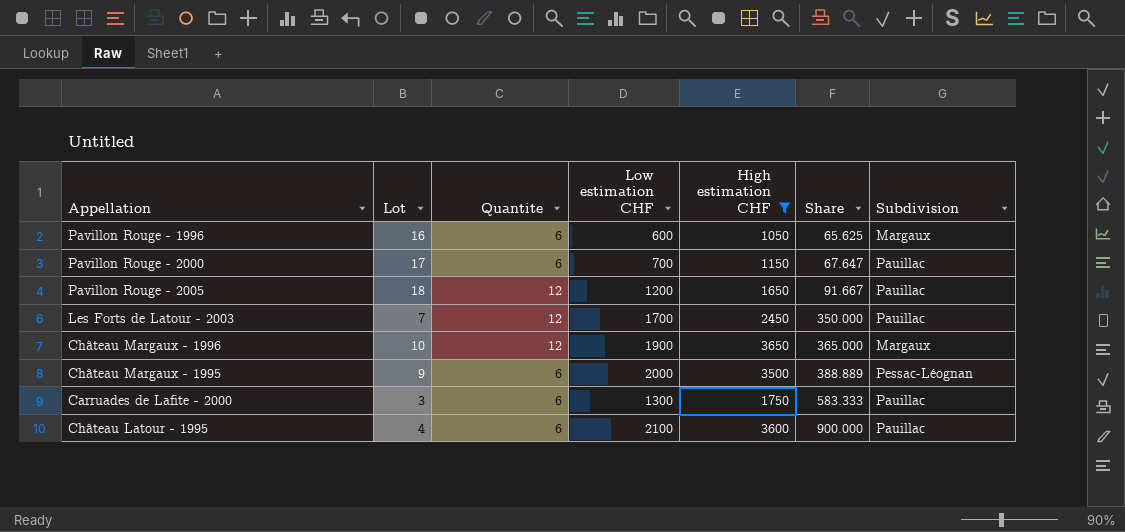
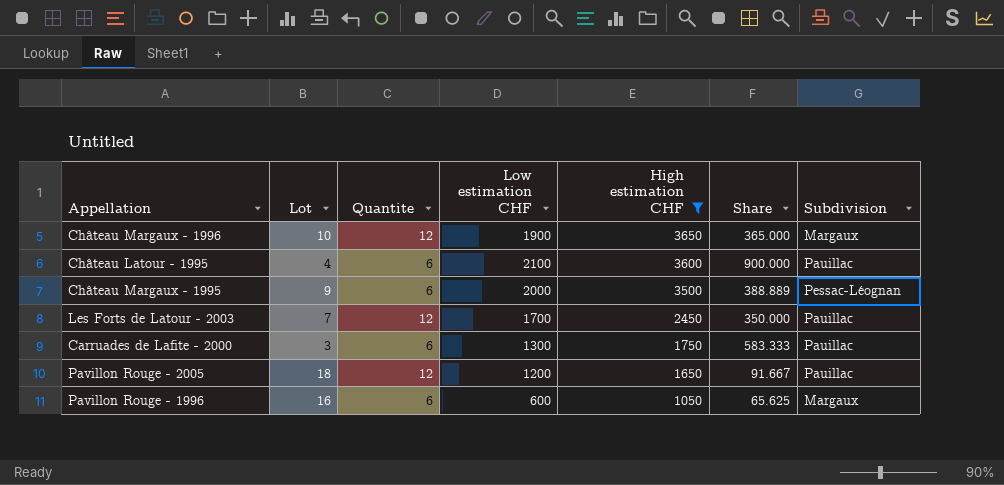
row order: Share ascending -> High estimation CHF descending
row Pavillon Rouge - 2000: 17 | 6 | 700 | 1150 | 67.647 | Pauillac -> none

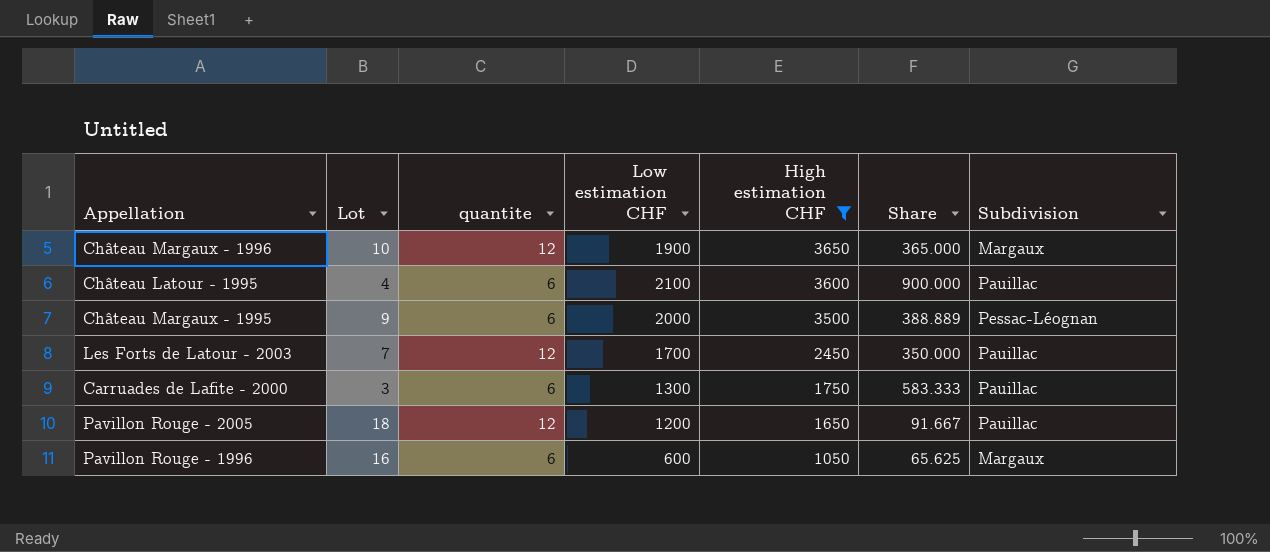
column name: Quantite -> quantite

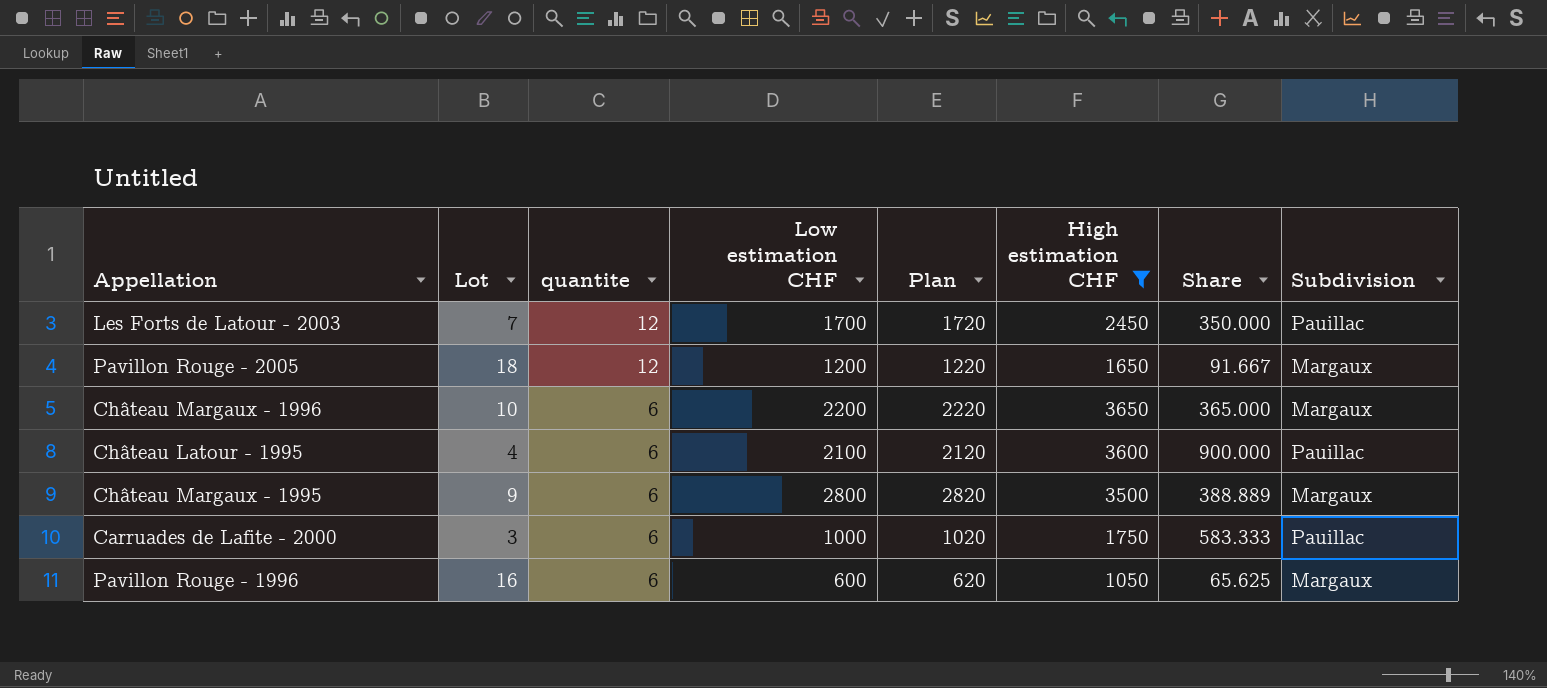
row order: High estimation CHF descending -> quantite descending
column Plan | formula: none -> [Low estimation CHF] + 20
Pavillon Rouge - 2005 | Subdivision: Pauillac -> Margaux
Château Margaux - 1996 | quantite: 12 -> 6
Château Margaux - 1996 | Low estimation CHF: 1900 -> 2200
Château Margaux - 1995 | Low estimation CHF: 2000 -> 2800
Château Margaux - 1995 | Subdivision: Pessac-Léognan -> Margaux
Carruades de Lafite - 2000 | Low estimation CHF: 1300 -> 1000

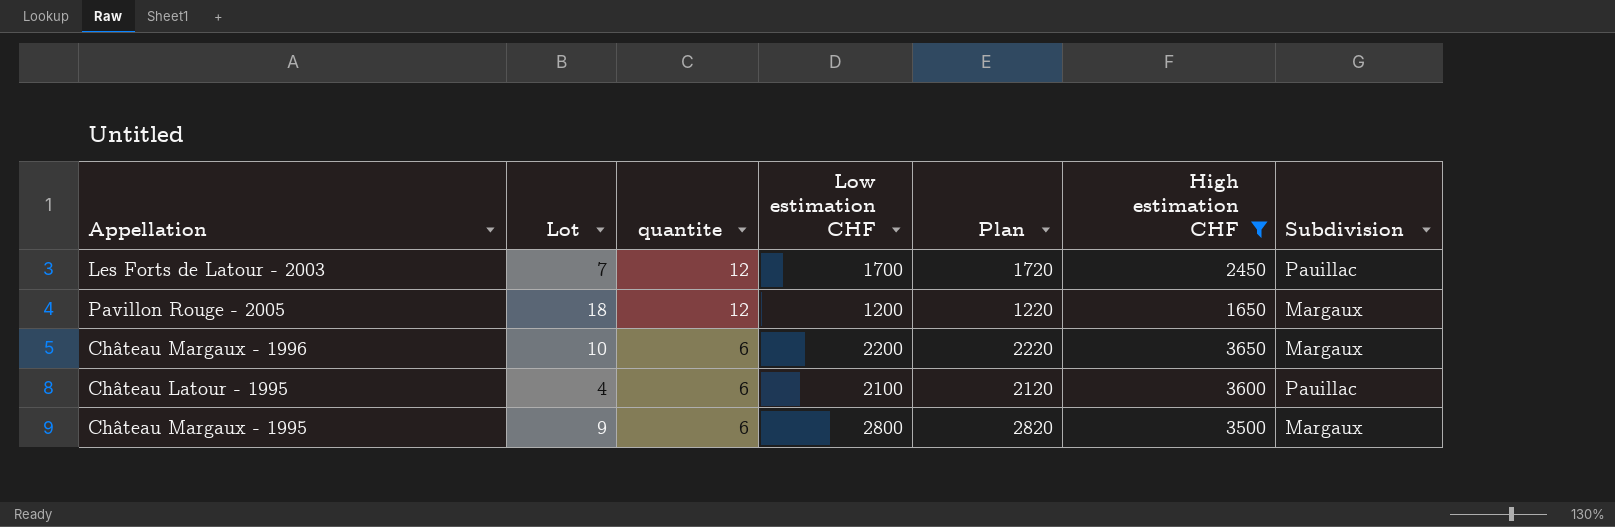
column Share | formula: [High estimation CHF] / [Lot] -> none
row Carruades de Lafite - 2000: 3 | 6 | 1000 | 1020 | 1750 | 583.333 | Pauillac -> none
row Pavillon Rouge - 1996: 16 | 6 | 600 | 620 | 1050 | 65.625 | Margaux -> none

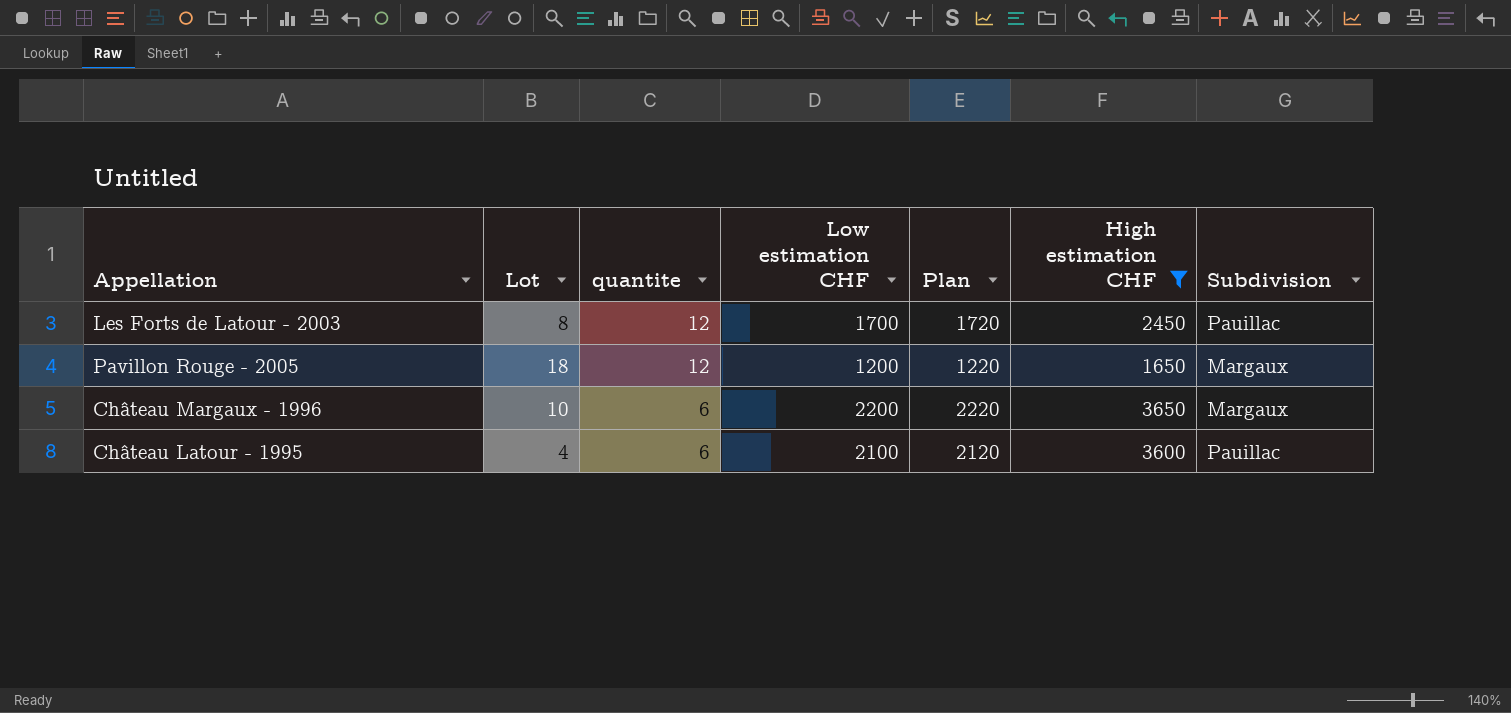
row Château Margaux - 1995: 9 | 6 | 2800 | 2820 | 3500 | Margaux -> none
Les Forts de Latour - 2003 | Lot: 7 -> 8

